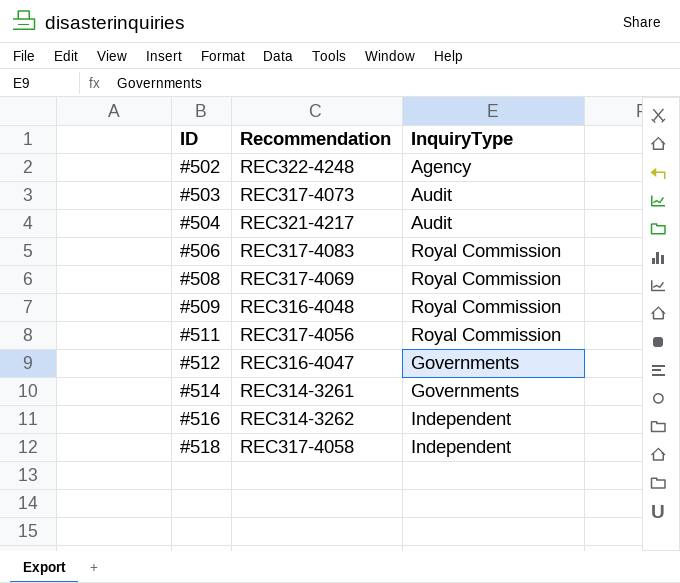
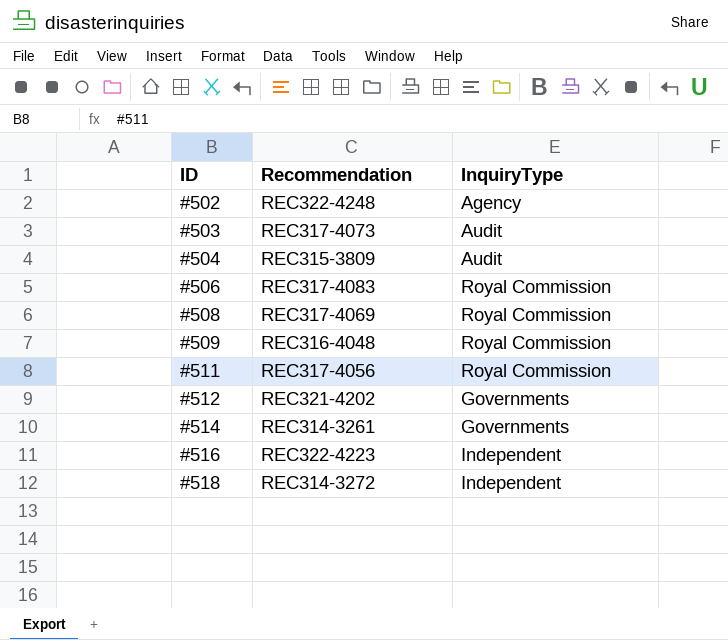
#504 | Recommendation: REC321-4217 -> REC315-3809
#512 | Recommendation: REC316-4047 -> REC321-4202
#516 | Recommendation: REC314-3262 -> REC322-4223
#518 | Recommendation: REC317-4058 -> REC314-3272

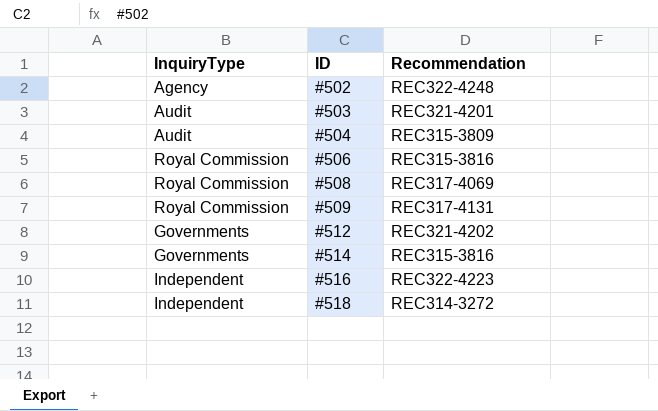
column InquiryType | position: 3 -> 1
row #511: REC317-4056 | Royal Commission -> none
#503 | Recommendation: REC317-4073 -> REC321-4201
#506 | Recommendation: REC317-4083 -> REC315-3816
#509 | Recommendation: REC316-4048 -> REC317-4131
#514 | Recommendation: REC314-3261 -> REC315-3816

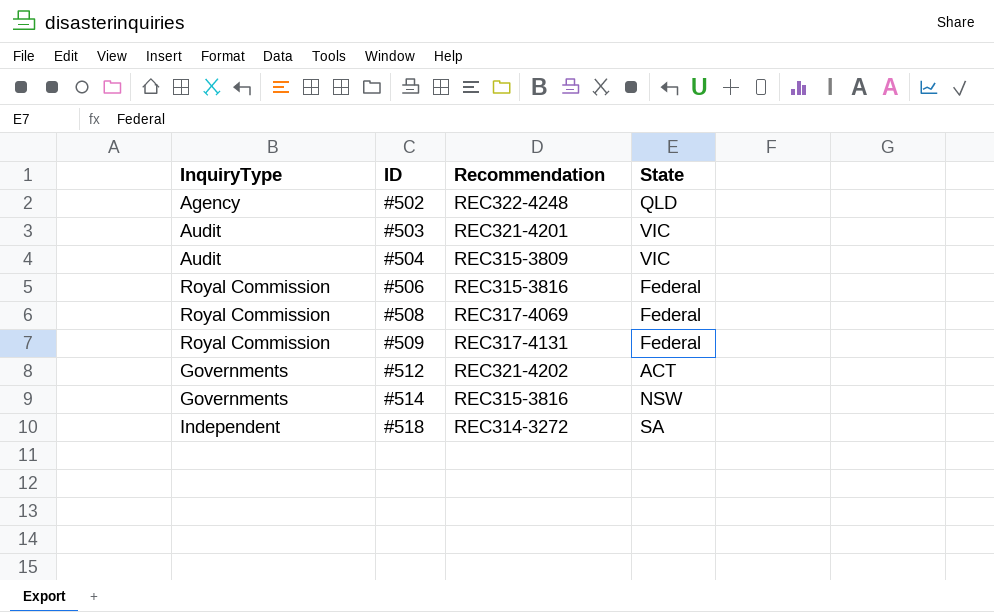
column State | position: none -> 4
row #516: Independent | REC322-4223 -> none

